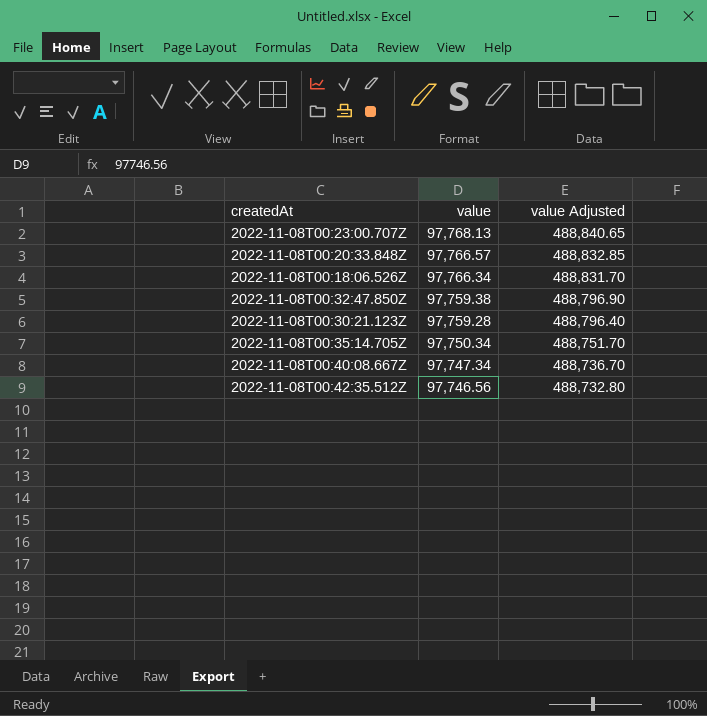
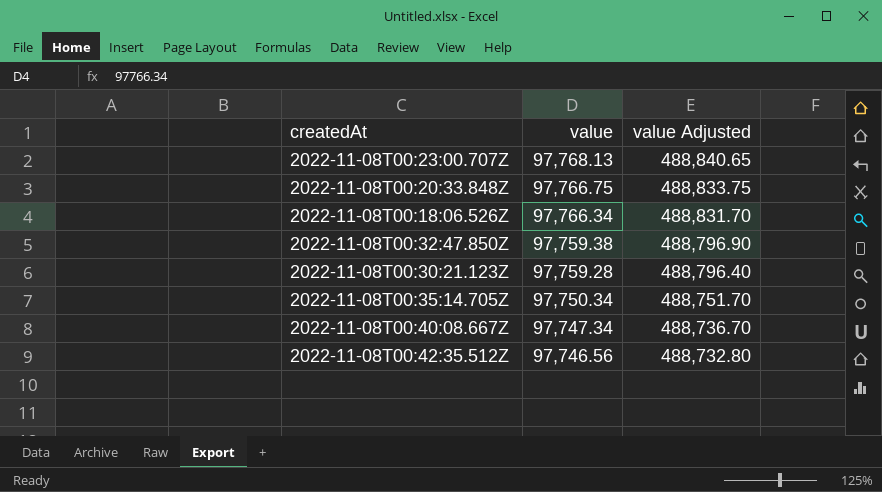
2022-11-08T00:20:33.848Z | value: 97,766.57 -> 97,766.75
2022-11-08T00:20:33.848Z | value Adjusted: 488,832.85 -> 488,833.75

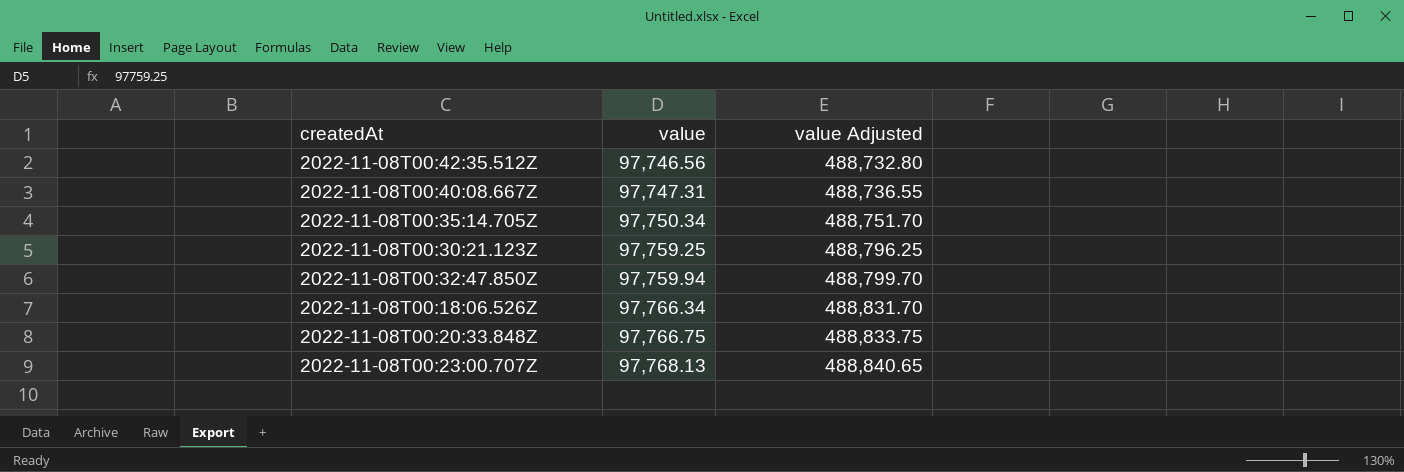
row order: value descending -> value ascending
2022-11-08T00:40:08.667Z | value: 97,747.34 -> 97,747.31
2022-11-08T00:40:08.667Z | value Adjusted: 488,736.70 -> 488,736.55
2022-11-08T00:30:21.123Z | value: 97,759.28 -> 97,759.25
2022-11-08T00:30:21.123Z | value Adjusted: 488,796.40 -> 488,796.25
2022-11-08T00:32:47.850Z | value: 97,759.38 -> 97,759.94
2022-11-08T00:32:47.850Z | value Adjusted: 488,796.90 -> 488,799.70

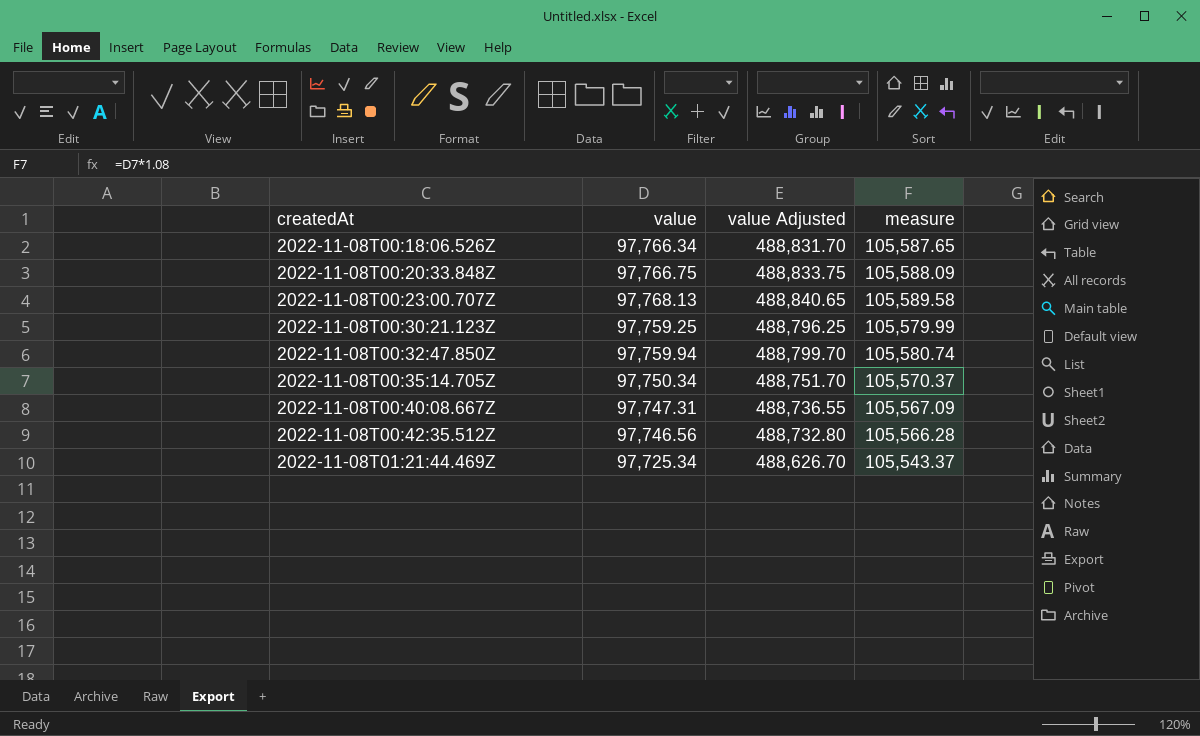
row order: value ascending -> createdAt ascending
column measure | formula: none -> [value] * 1.08
row 2022-11-08T01:21:44.469Z: none -> 97,725.34 | 488,626.70 | 105,543.37

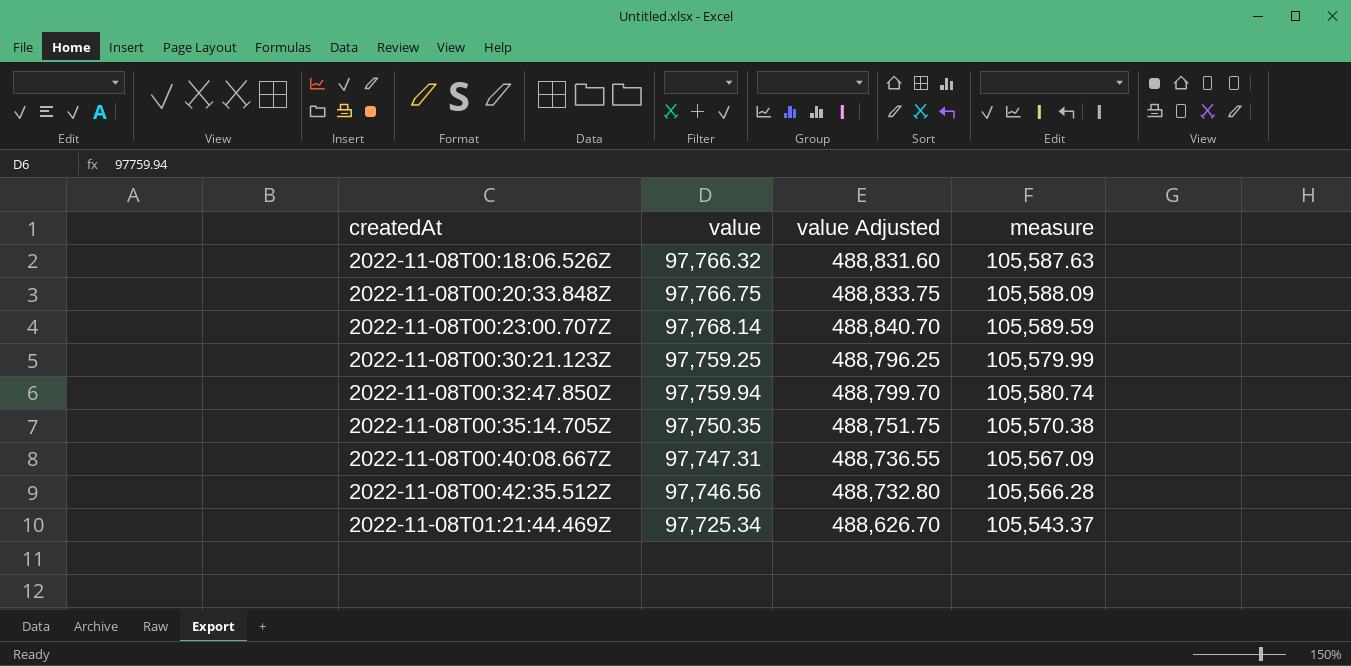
2022-11-08T00:18:06.526Z | value: 97,766.34 -> 97,766.32
2022-11-08T00:18:06.526Z | value Adjusted: 488,831.70 -> 488,831.60
2022-11-08T00:18:06.526Z | measure: 105,587.65 -> 105,587.63
2022-11-08T00:23:00.707Z | value: 97,768.13 -> 97,768.14
2022-11-08T00:23:00.707Z | value Adjusted: 488,840.65 -> 488,840.70
2022-11-08T00:23:00.707Z | measure: 105,589.58 -> 105,589.59
2022-11-08T00:35:14.705Z | value: 97,750.34 -> 97,750.35
2022-11-08T00:35:14.705Z | value Adjusted: 488,751.70 -> 488,751.75
2022-11-08T00:35:14.705Z | measure: 105,570.37 -> 105,570.38

